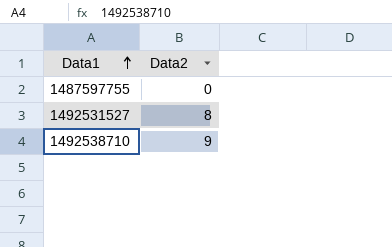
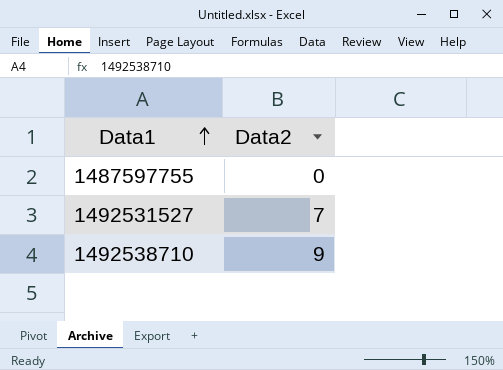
1492531527 | Data2: 8 -> 7

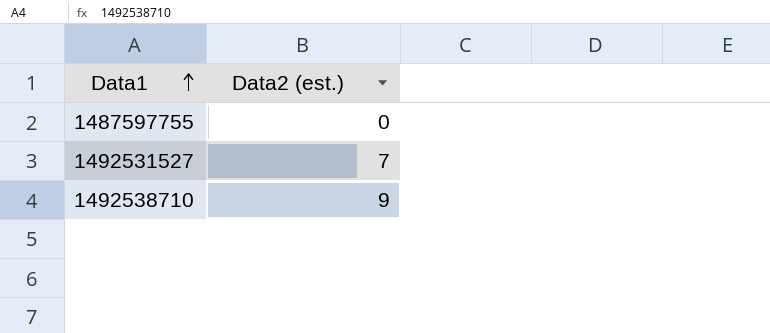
column name: Data2 -> Data2 (est.)

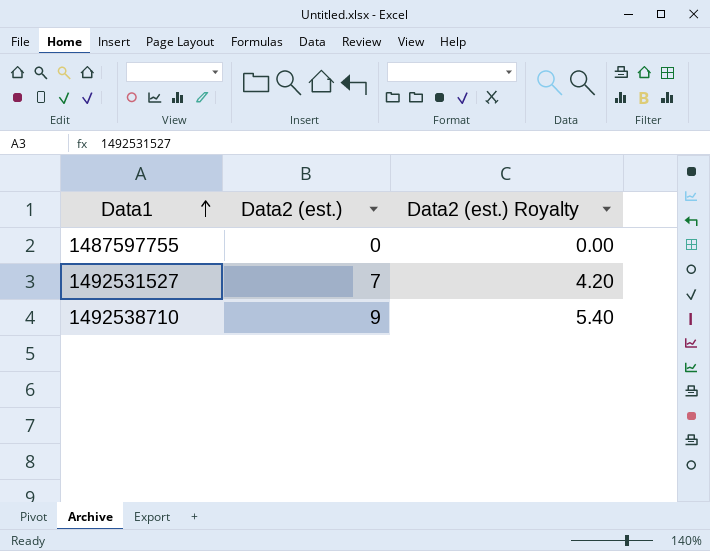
column Data2 (est.) Royalty | formula: none -> [Data2 (est.)] * 0.6

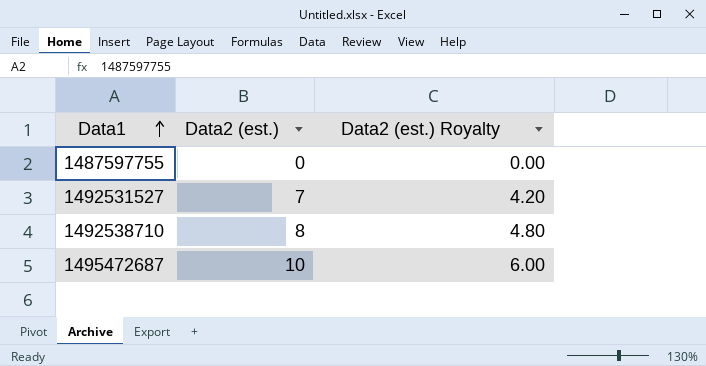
1492538710 | Data2 (est.): 9 -> 8
1492538710 | Data2 (est.) Royalty: 5.40 -> 4.80
row 1495472687: none -> 10 | 6.00

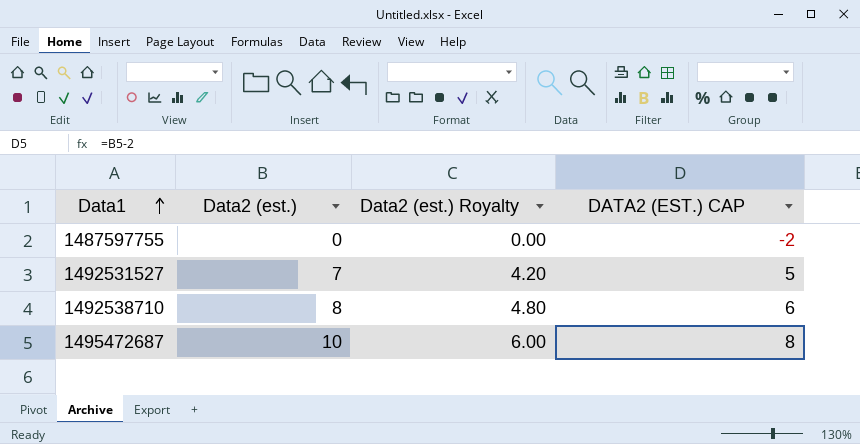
column DATA2 (EST.) CAP | formula: none -> [Data2 (est.)] - 2

